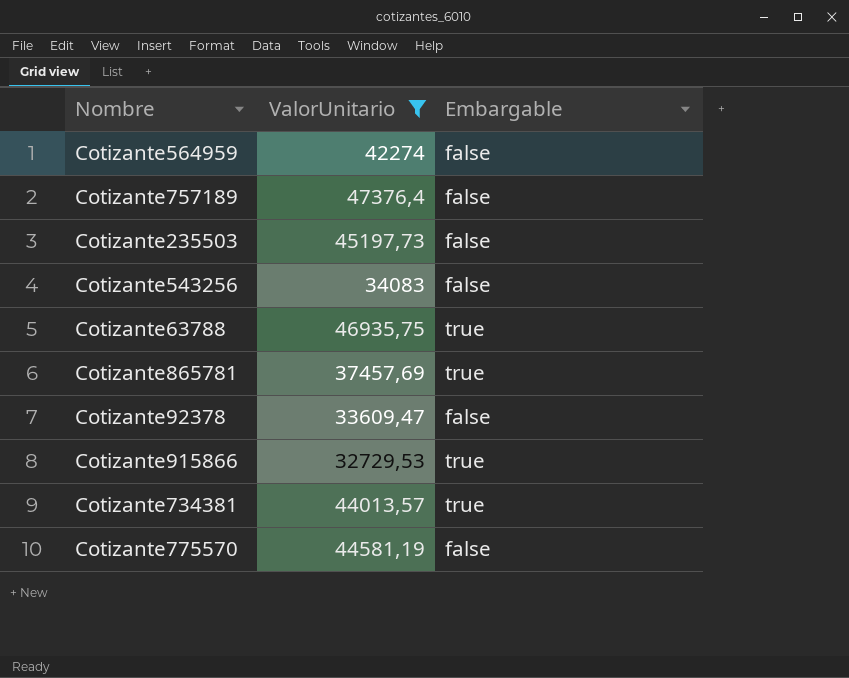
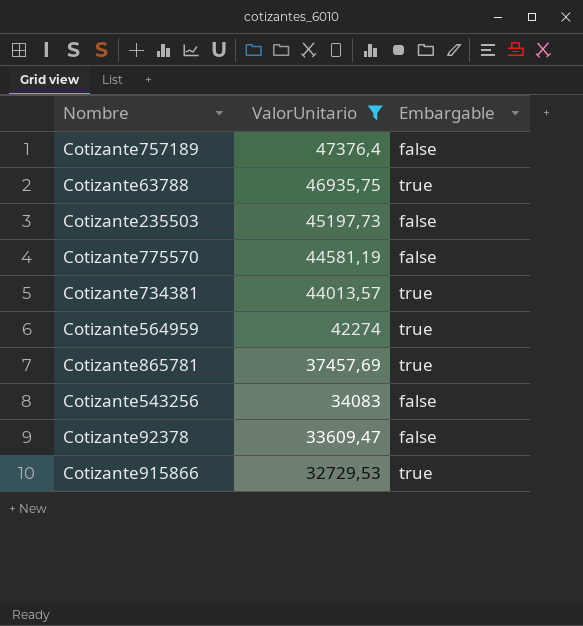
row order: none -> ValorUnitario descending
Cotizante564959 | Embargable: false -> true

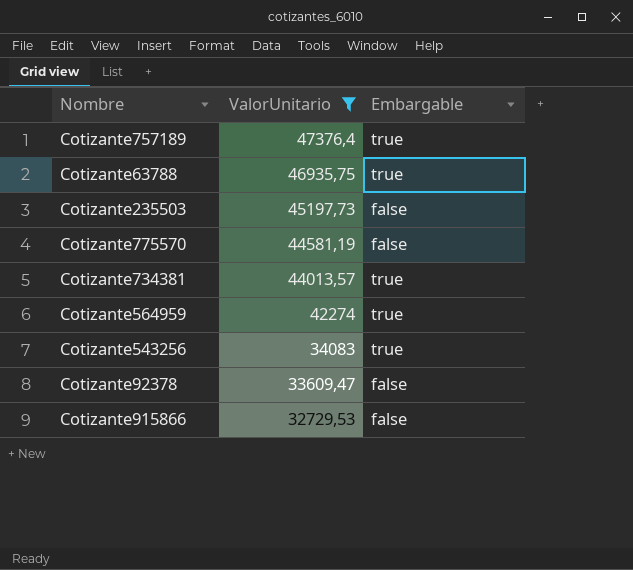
row Cotizante865781: 37457,69 | true -> none
Cotizante757189 | Embargable: false -> true
Cotizante543256 | Embargable: false -> true
Cotizante915866 | Embargable: true -> false

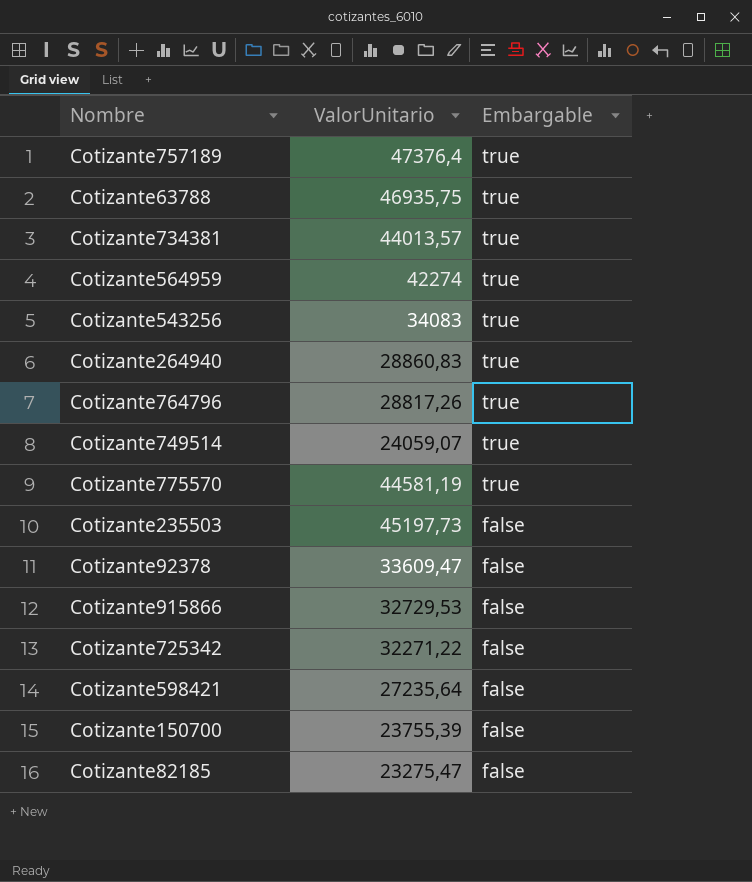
filter: ValorUnitario >= 32729,53 -> none
row order: ValorUnitario descending -> Embargable descending
Cotizante775570 | Embargable: false -> true

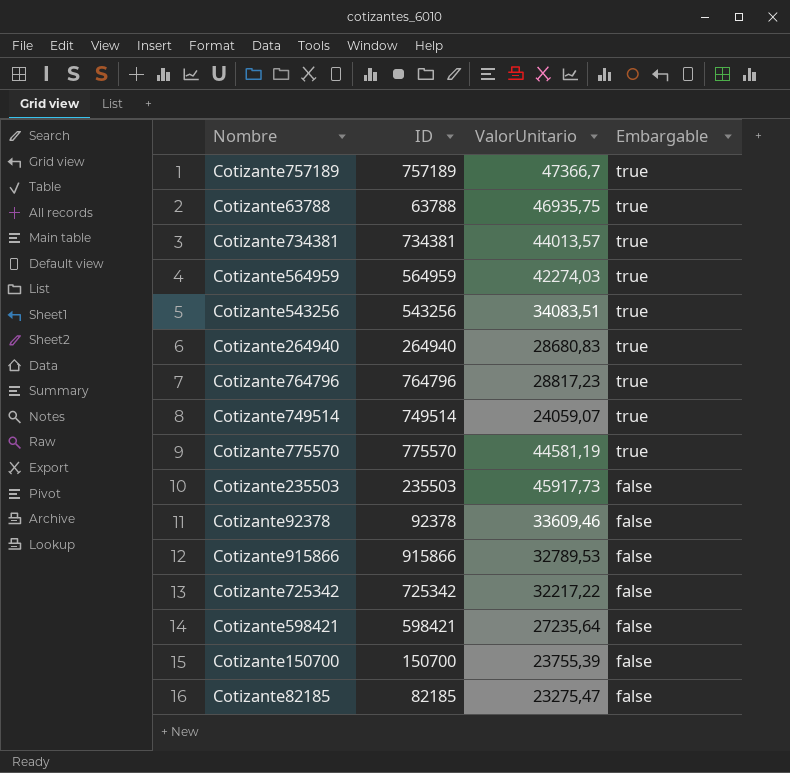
column ID | position: none -> 2
Cotizante757189 | ValorUnitario: 47376,4 -> 47366,7
Cotizante564959 | ValorUnitario: 42274 -> 42274,03
Cotizante543256 | ValorUnitario: 34083 -> 34083,51
Cotizante264940 | ValorUnitario: 28860,83 -> 28680,83
Cotizante764796 | ValorUnitario: 28817,26 -> 28817,23
Cotizante235503 | ValorUnitario: 45197,73 -> 45917,73
Cotizante92378 | ValorUnitario: 33609,47 -> 33609,46
Cotizante915866 | ValorUnitario: 32729,53 -> 32789,53
Cotizante725342 | ValorUnitario: 32271,22 -> 32217,22

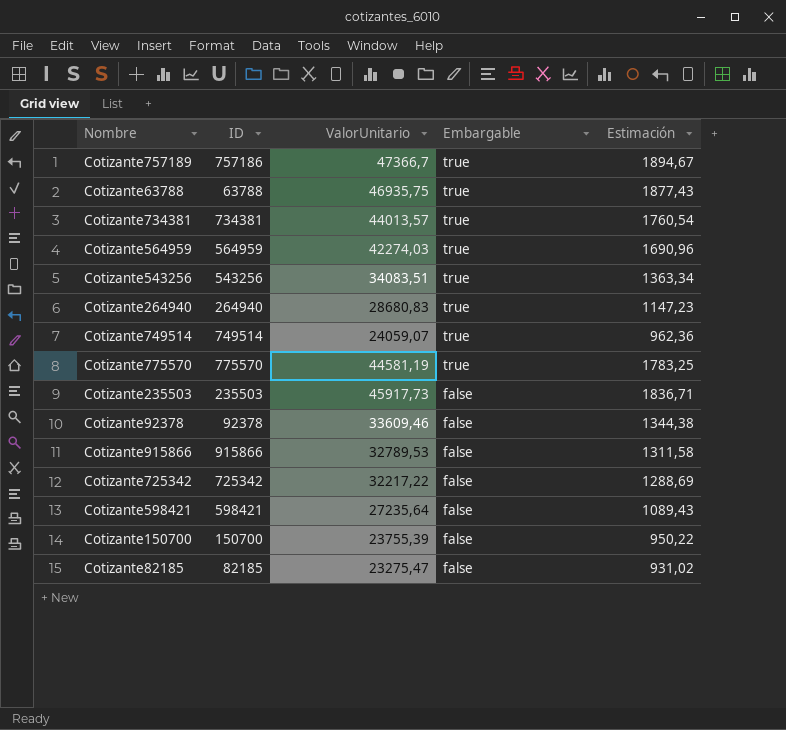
column Estimación | formula: none -> [ValorUnitario] * 0,04
row Cotizante764796: 764796 | 28817,23 | true -> none
Cotizante757189 | ID: 757189 -> 757186

